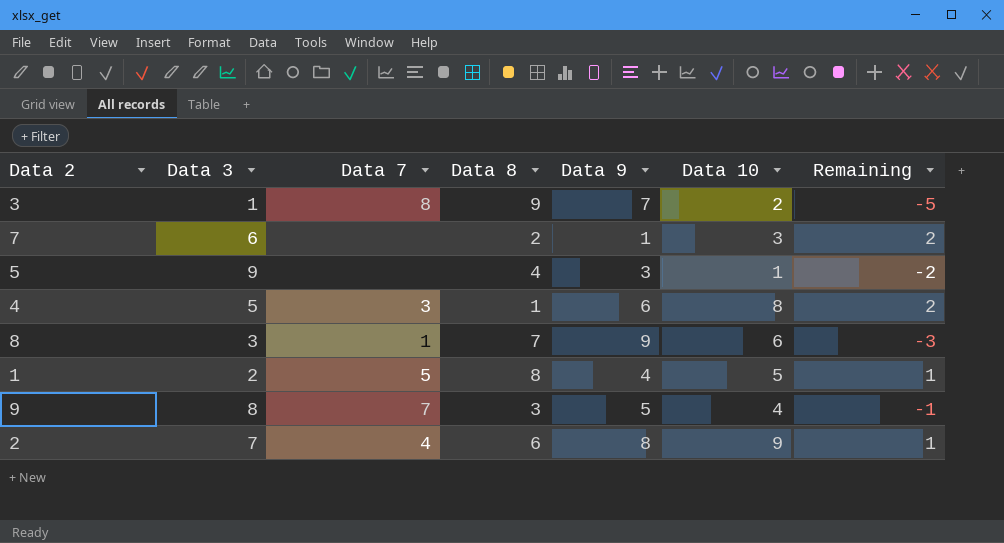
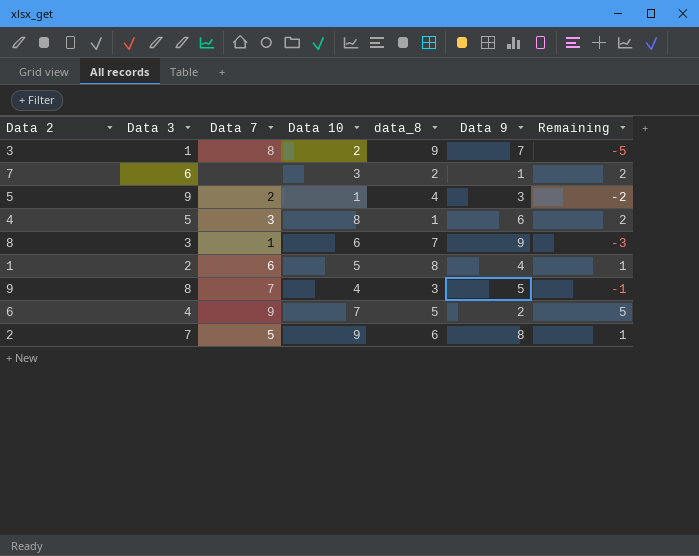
column Data 10 | position: 6 -> 4
column name: Data 8 -> data_8
5 | Data 7: none -> 2
1 | Data 7: 5 -> 6
row 6: none -> 4 | 9 | 7 | 5 | 2 | 5
2 | Data 7: 4 -> 5

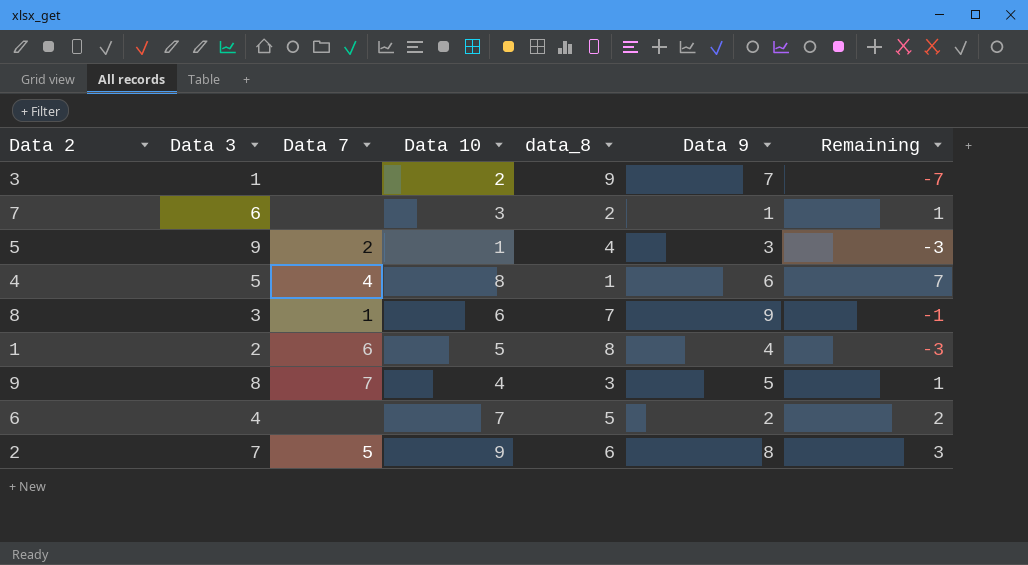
column Remaining | formula: [Data 10] - [Data 9] -> [Data 10] - [data_8]
3 | Data 7: 8 -> none
4 | Data 7: 3 -> 4
6 | Data 7: 9 -> none

